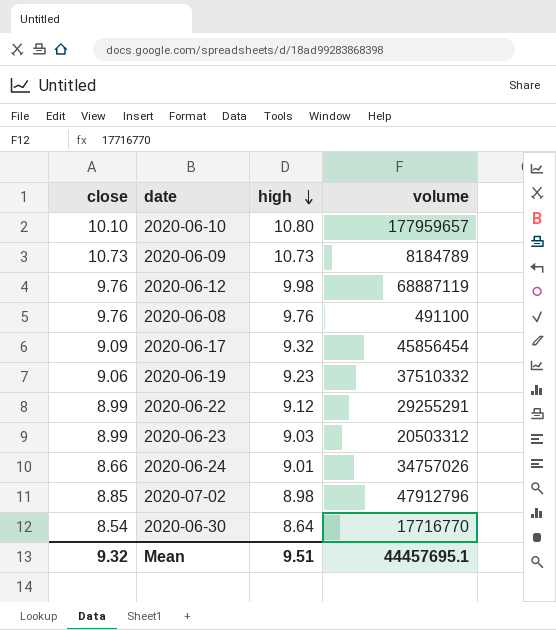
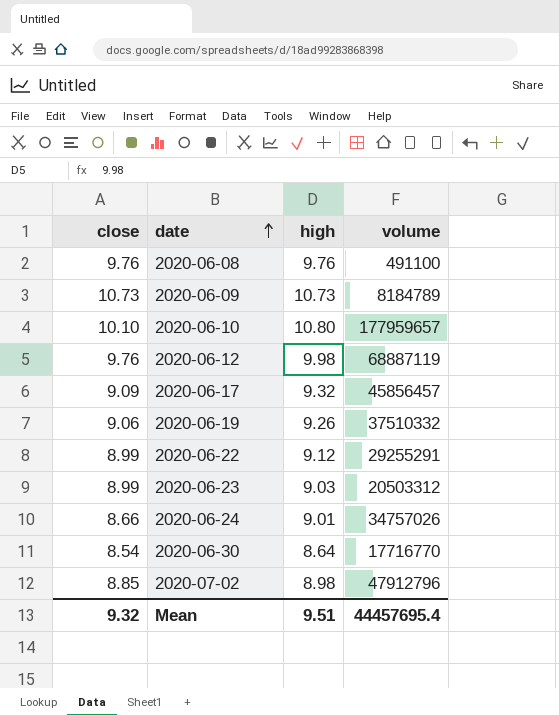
row order: high descending -> date ascending
2020-06-17 | volume: 45856454 -> 45856457
2020-06-19 | high: 9.23 -> 9.26
Mean | volume: 44457695.1 -> 44457695.4

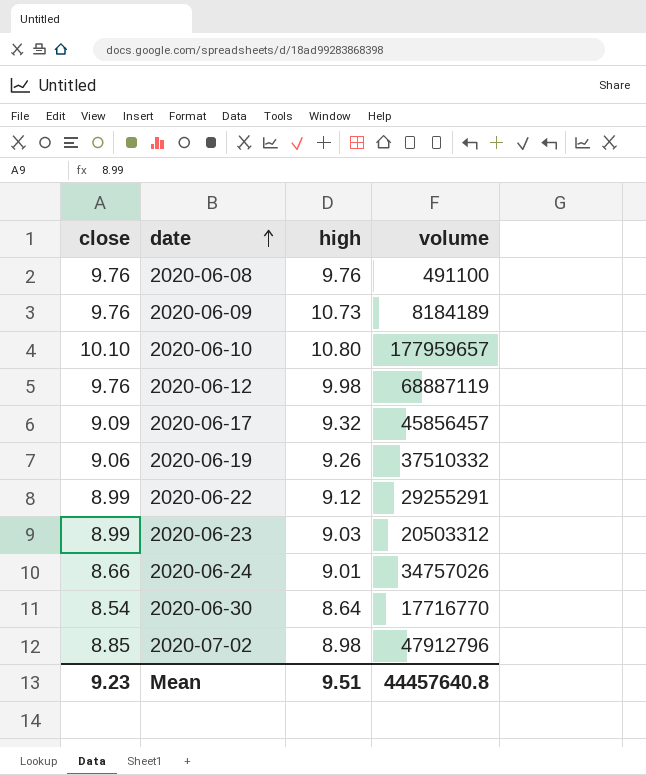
2020-06-09 | close: 10.73 -> 9.76
2020-06-09 | volume: 8184789 -> 8184189
Mean | close: 9.32 -> 9.23
Mean | volume: 44457695.4 -> 44457640.8

